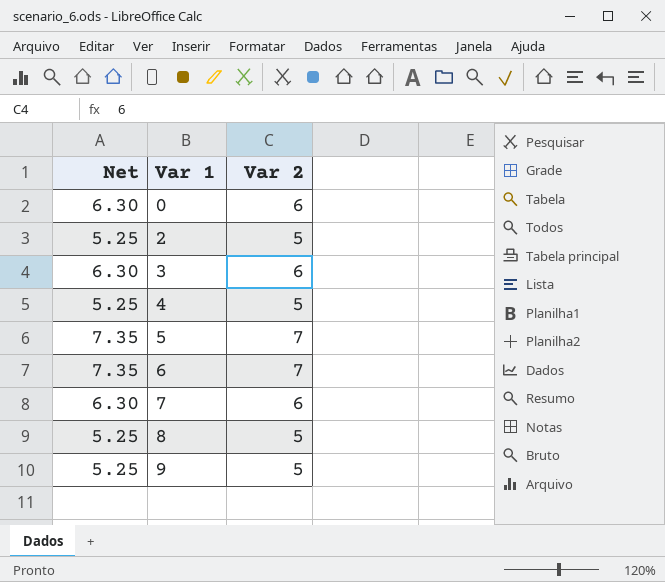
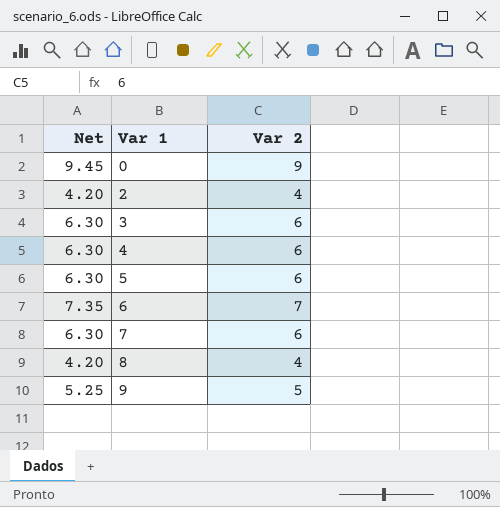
0 | Net: 6.30 -> 9.45
0 | Var 2: 6 -> 9
2 | Net: 5.25 -> 4.20
2 | Var 2: 5 -> 4
4 | Net: 5.25 -> 6.30
4 | Var 2: 5 -> 6
5 | Net: 7.35 -> 6.30
5 | Var 2: 7 -> 6
8 | Net: 5.25 -> 4.20
8 | Var 2: 5 -> 4

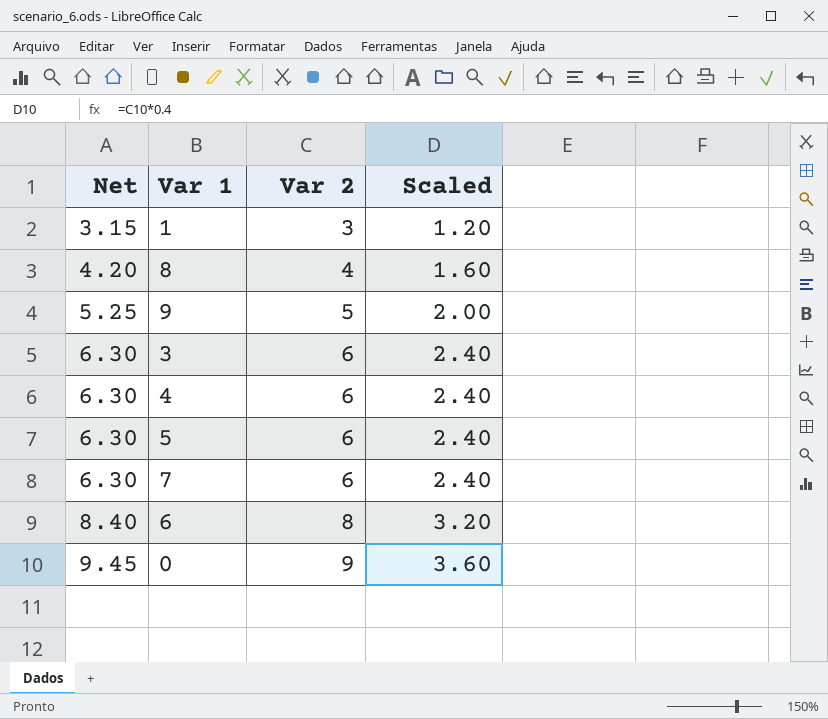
row order: Var 1 ascending -> Net ascending
column Scaled | formula: none -> [Var 2] * 0.4
row 2: 4.20 | 4 -> none
row 1: none -> 3.15 | 3 | 1.20
6 | Net: 7.35 -> 8.40
6 | Var 2: 7 -> 8

